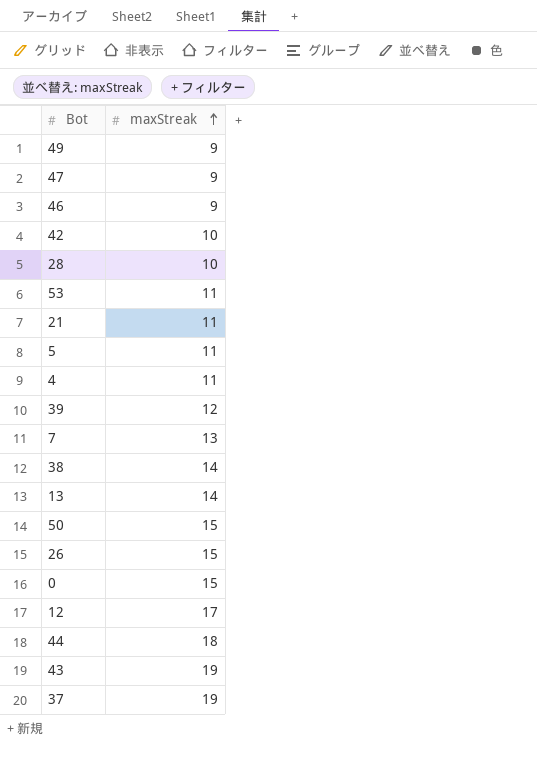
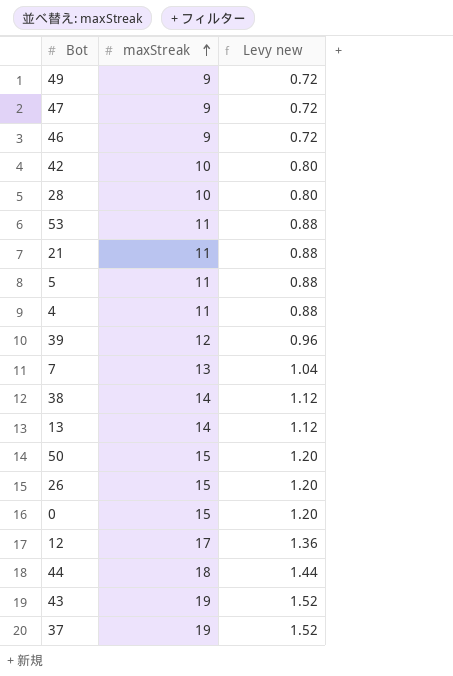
column Levy new | formula: none -> [maxStreak] * 0.08

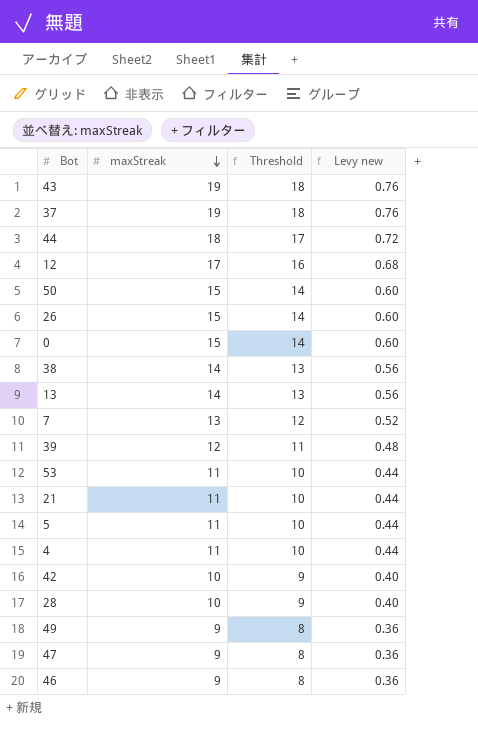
row order: maxStreak ascending -> maxStreak descending
column Threshold | formula: none -> [maxStreak] - 1
column Levy new | formula: [maxStreak] * 0.08 -> [maxStreak] * 0.04

